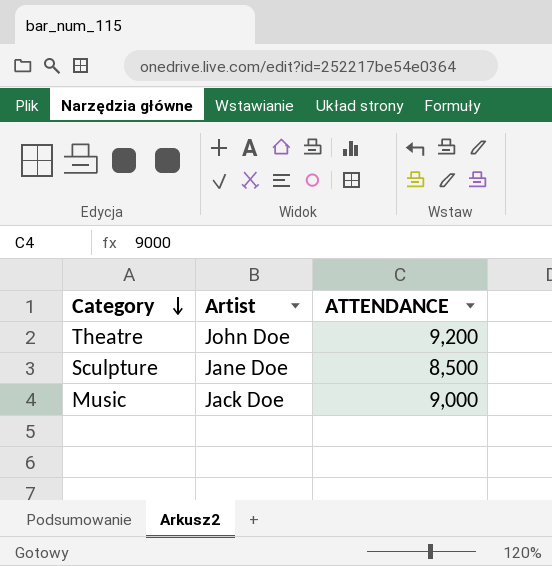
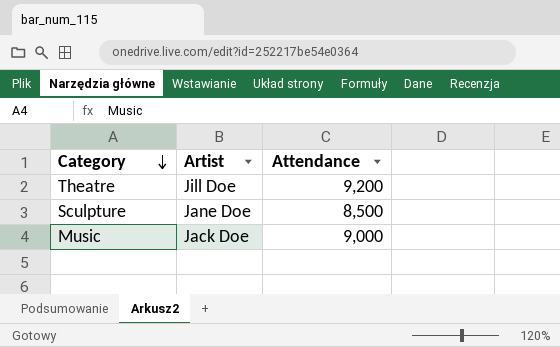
column name: ATTENDANCE -> Attendance
Theatre | Artist: John Doe -> Jill Doe

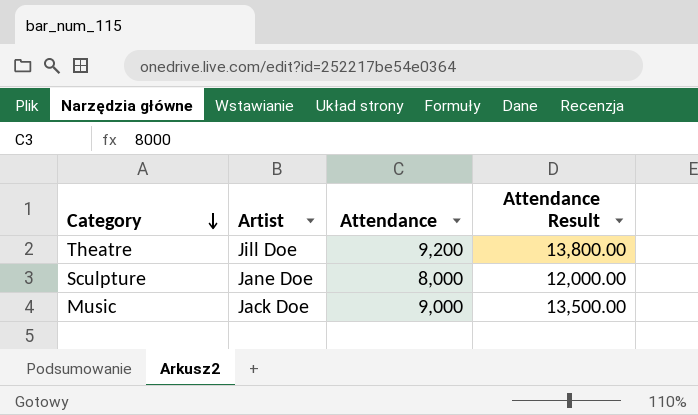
column Attendance Result | formula: none -> [Attendance] * 1.5
Sculpture | Attendance: 8,500 -> 8,000

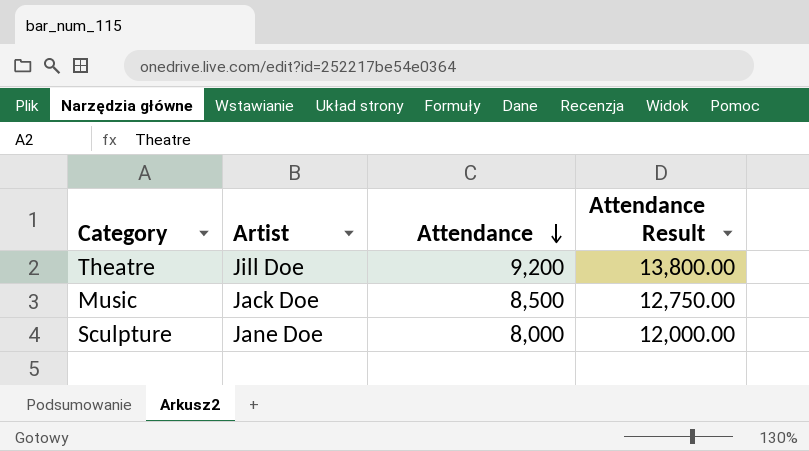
row order: Category descending -> Attendance descending
Music | Attendance: 9,000 -> 8,500
Music | Attendance Result: 13,500.00 -> 12,750.00

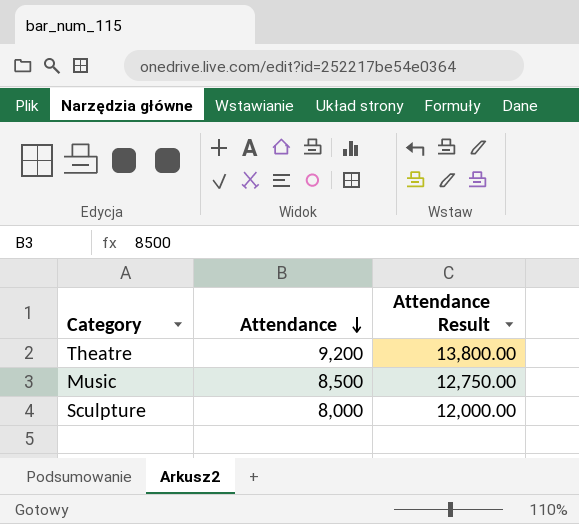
column Artist | position: 2 -> none

